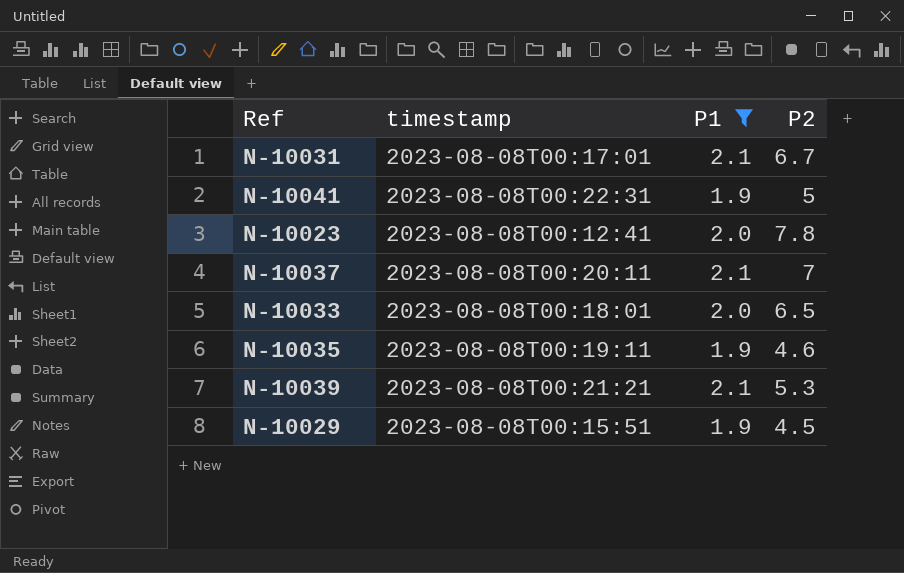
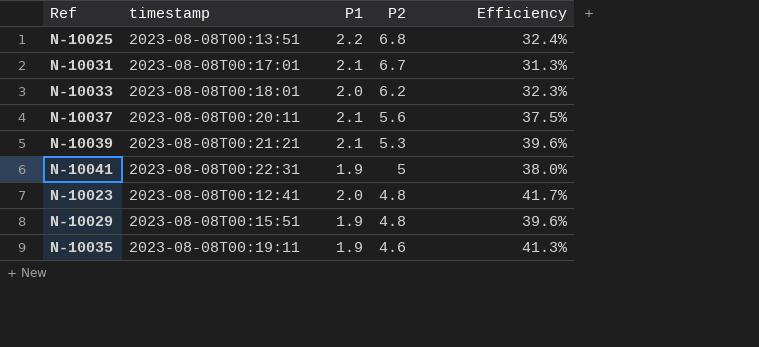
filter: P1 != 2.2 -> none
row order: none -> P2 descending
column Efficiency | formula: none -> [P1] / [P2]
N-10033 | P2: 6.5 -> 6.2
N-10037 | P2: 7 -> 5.6
N-10023 | P2: 7.8 -> 4.8
N-10029 | P2: 4.5 -> 4.8

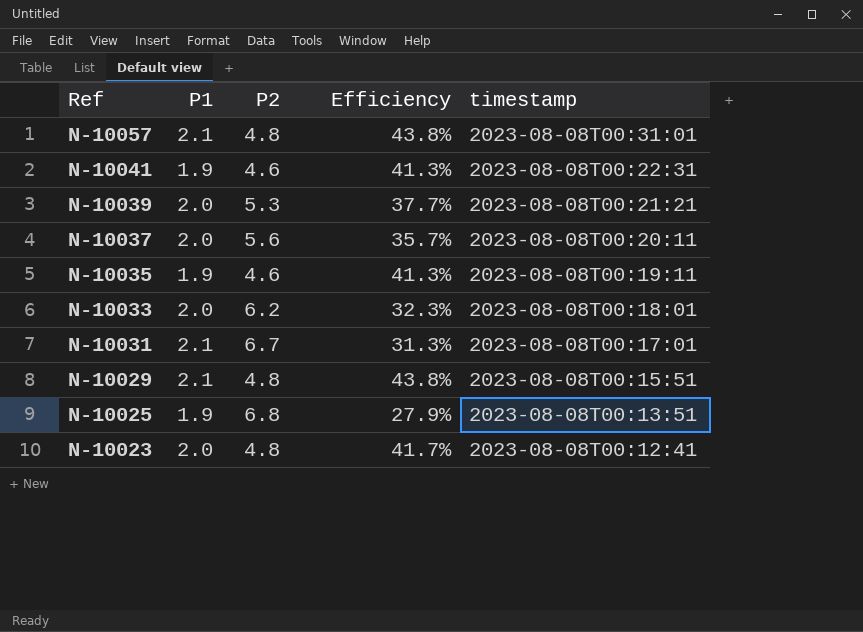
row order: P2 descending -> Ref descending
column timestamp | position: 2 -> 5
row N-10057: none -> 2.1 | 4.8 | 43.8% | 2023-08-08T00:31:01
N-10041 | P2: 5 -> 4.6
N-10041 | Efficiency: 38.0% -> 41.3%
N-10039 | P1: 2.1 -> 2.0
N-10039 | Efficiency: 39.6% -> 37.7%
N-10037 | P1: 2.1 -> 2.0
N-10037 | Efficiency: 37.5% -> 35.7%
N-10029 | P1: 1.9 -> 2.1
N-10029 | Efficiency: 39.6% -> 43.8%
N-10025 | P1: 2.2 -> 1.9
N-10025 | Efficiency: 32.4% -> 27.9%

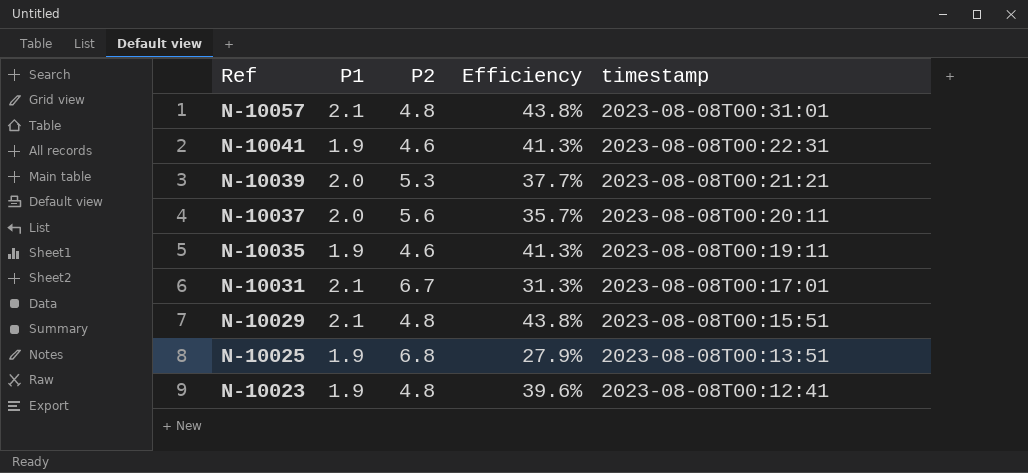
row N-10033: 2.0 | 6.2 | 32.3% | 2023-08-08T00:18:01 -> none
N-10023 | P1: 2.0 -> 1.9
N-10023 | Efficiency: 41.7% -> 39.6%

